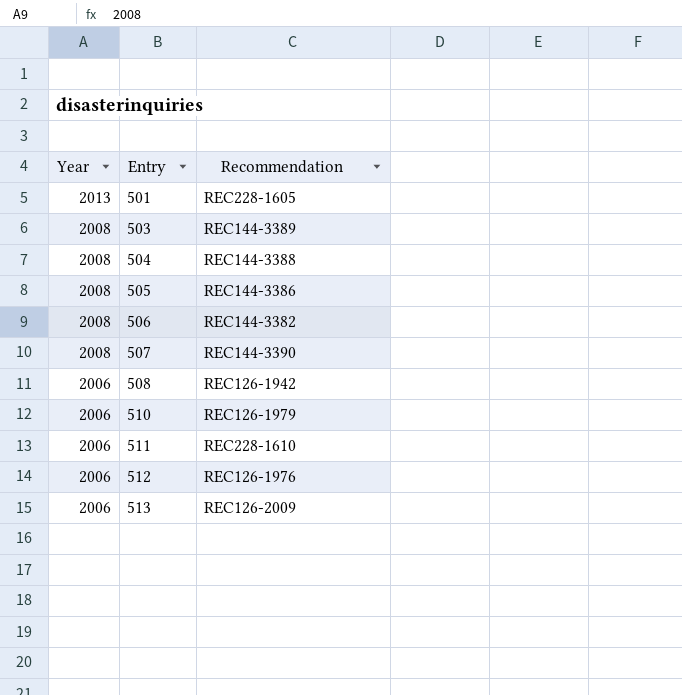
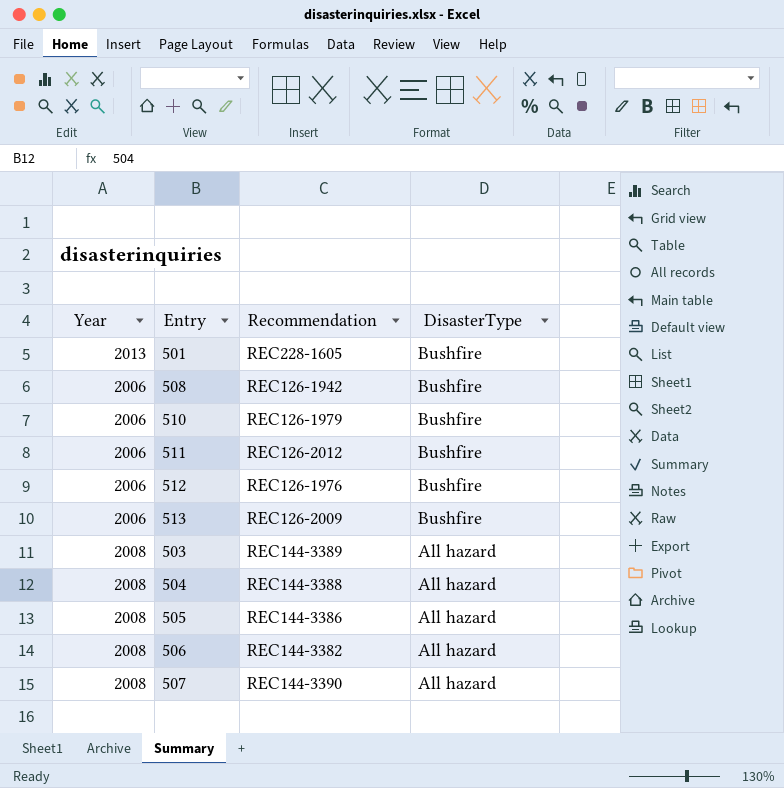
row order: Year descending -> DisasterType descending
column DisasterType | position: none -> 4
511 | Recommendation: REC228-1610 -> REC126-2012

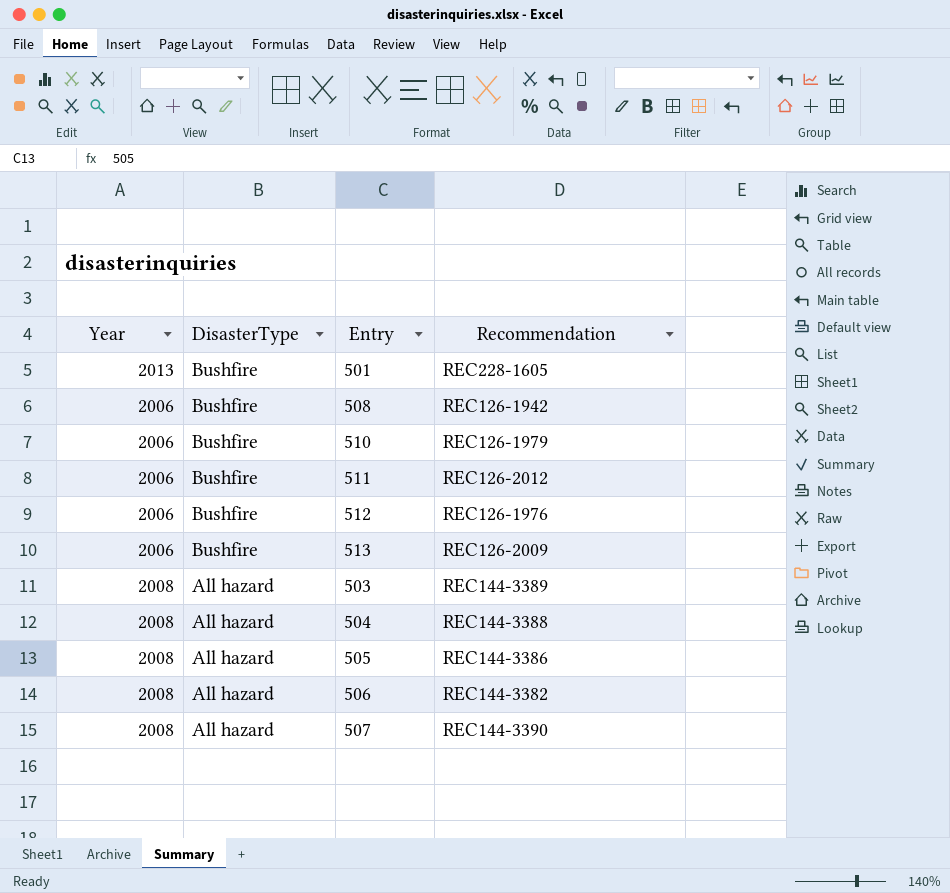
column DisasterType | position: 4 -> 2

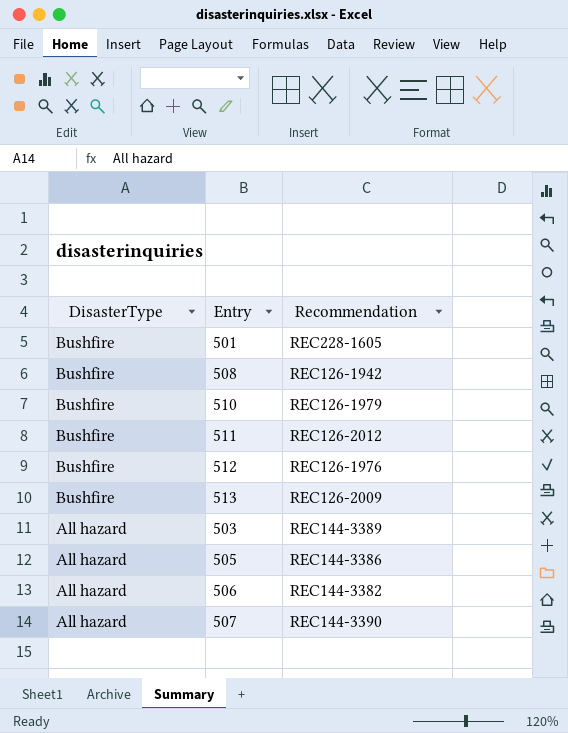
column Year | position: 1 -> none
row 504: 2008 | All hazard | REC144-3388 -> none

